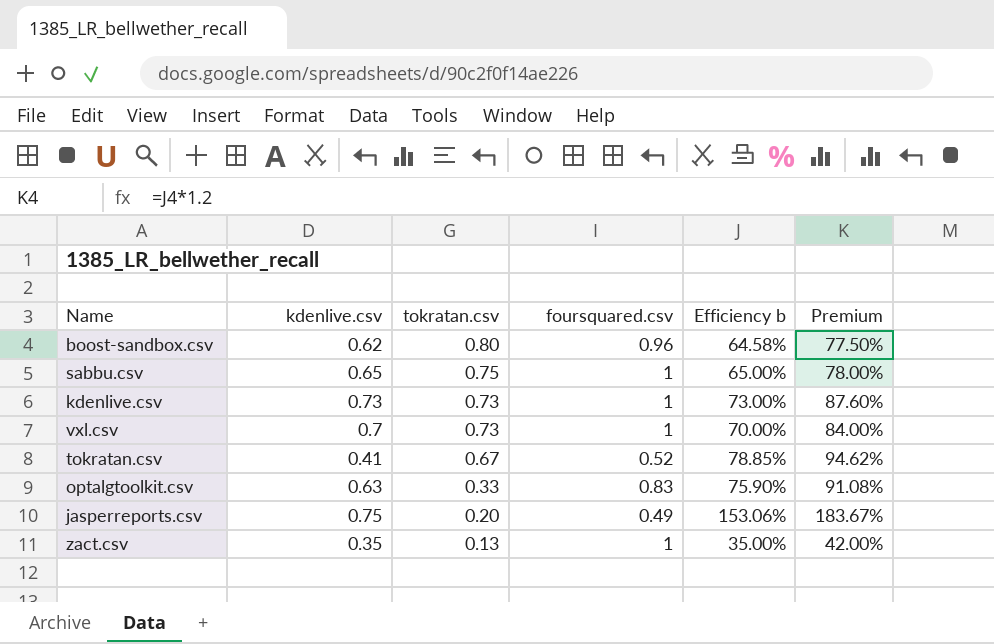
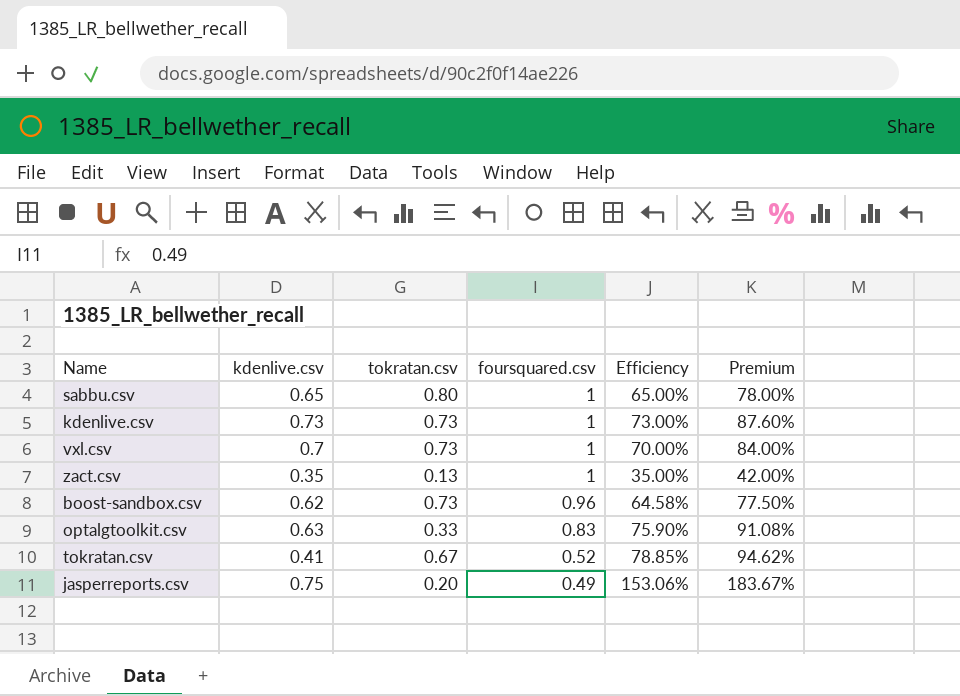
row order: tokratan.csv descending -> foursquared.csv descending
column name: Efficiency b -> Efficiency
sabbu.csv | tokratan.csv: 0.75 -> 0.80
boost-sandbox.csv | tokratan.csv: 0.80 -> 0.73

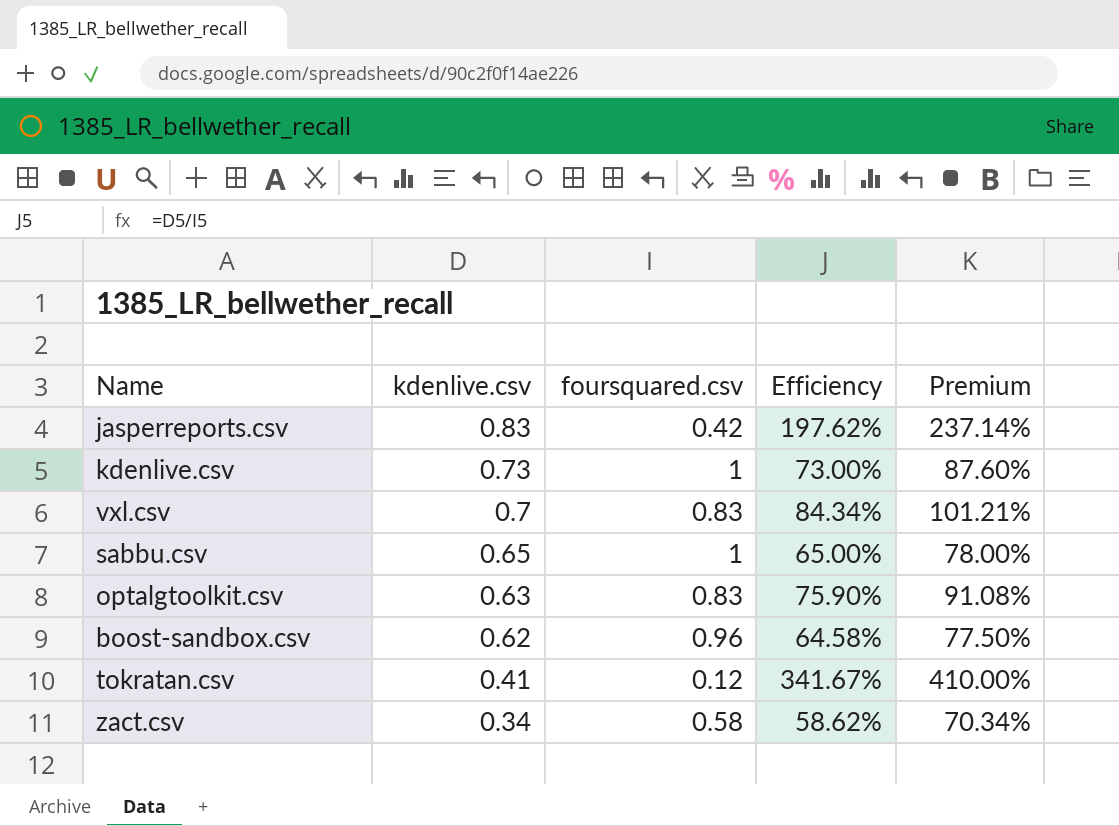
row order: foursquared.csv descending -> kdenlive.csv descending
column tokratan.csv | position: 3 -> none
jasperreports.csv | kdenlive.csv: 0.75 -> 0.83
jasperreports.csv | foursquared.csv: 0.49 -> 0.42
jasperreports.csv | Efficiency: 153.06% -> 197.62%
jasperreports.csv | Premium: 183.67% -> 237.14%
vxl.csv | foursquared.csv: 1 -> 0.83
vxl.csv | Efficiency: 70.00% -> 84.34%
vxl.csv | Premium: 84.00% -> 101.21%
tokratan.csv | foursquared.csv: 0.52 -> 0.12
tokratan.csv | Efficiency: 78.85% -> 341.67%
tokratan.csv | Premium: 94.62% -> 410.00%
zact.csv | kdenlive.csv: 0.35 -> 0.34
zact.csv | foursquared.csv: 1 -> 0.58
zact.csv | Efficiency: 35.00% -> 58.62%
zact.csv | Premium: 42.00% -> 70.34%

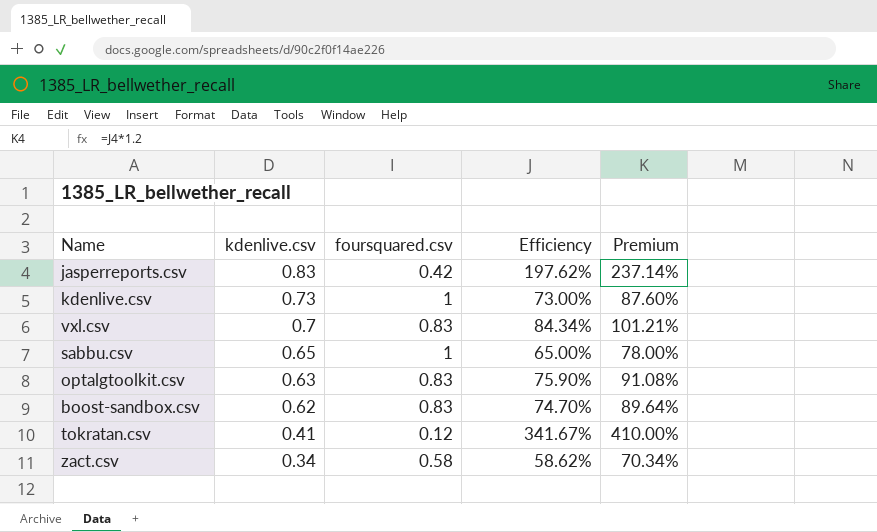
boost-sandbox.csv | foursquared.csv: 0.96 -> 0.83
boost-sandbox.csv | Efficiency: 64.58% -> 74.70%
boost-sandbox.csv | Premium: 77.50% -> 89.64%

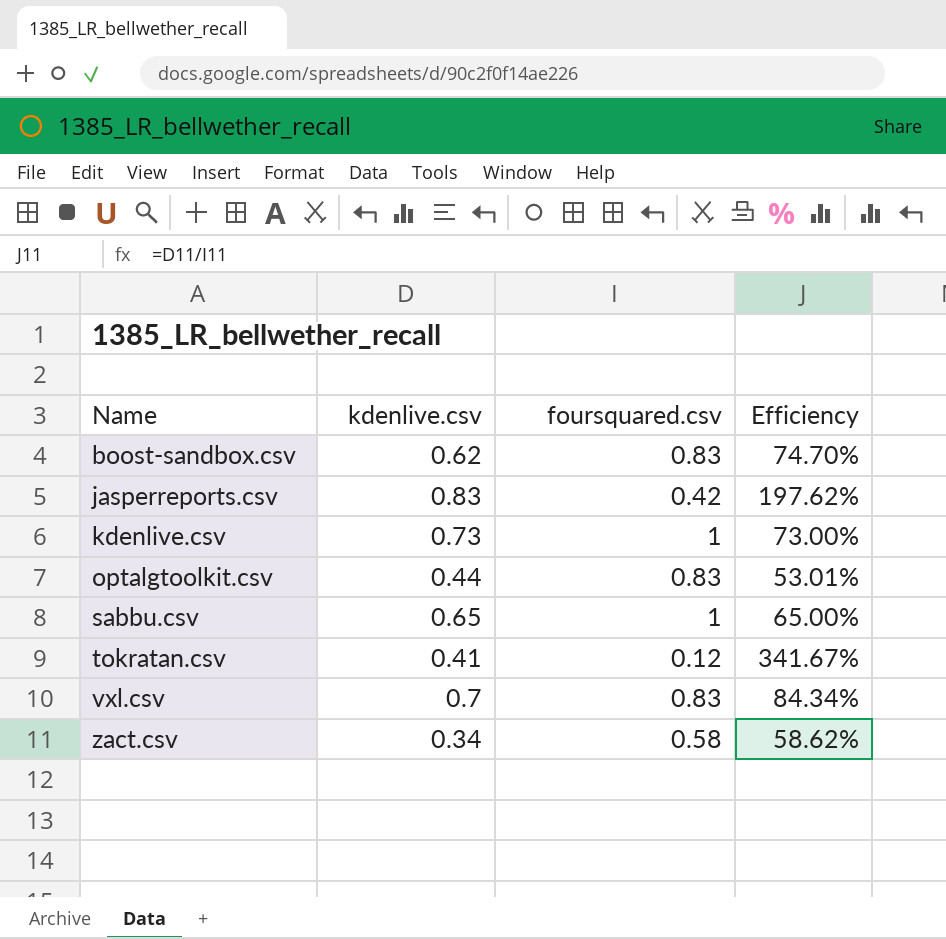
row order: kdenlive.csv descending -> Name ascending
column Premium | formula: [Efficiency] * 1.2 -> none
optalgtoolkit.csv | kdenlive.csv: 0.63 -> 0.44
optalgtoolkit.csv | Efficiency: 75.90% -> 53.01%

